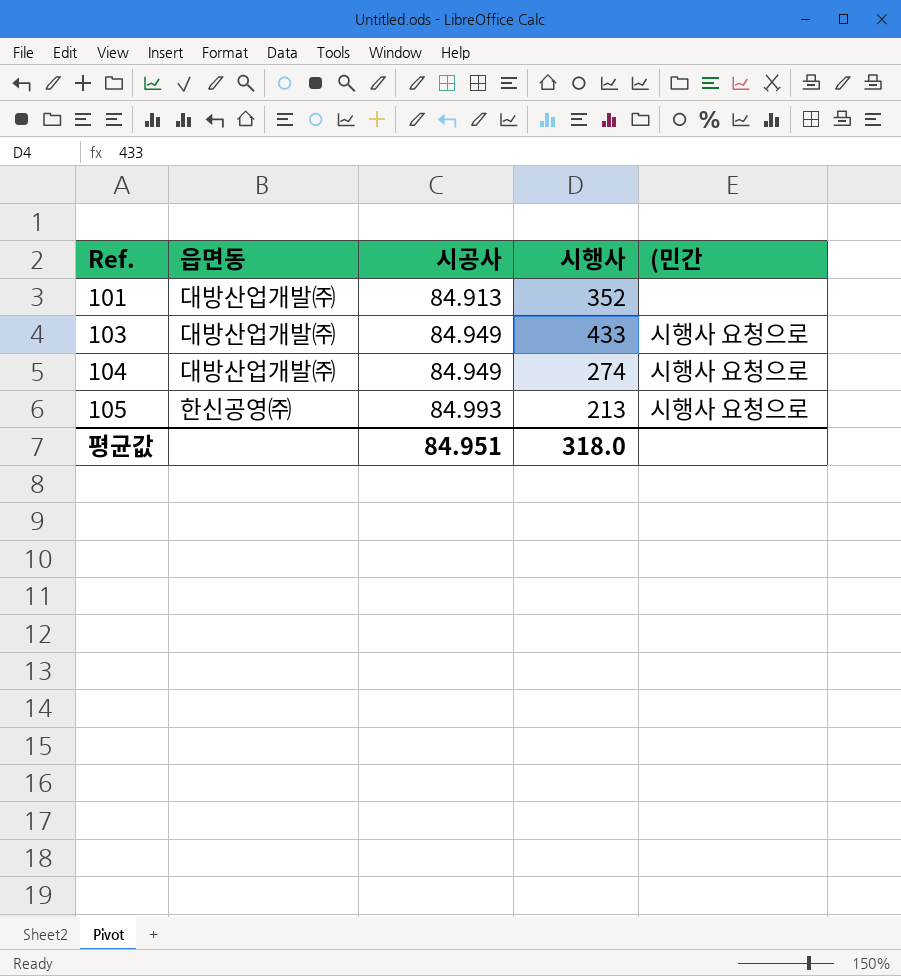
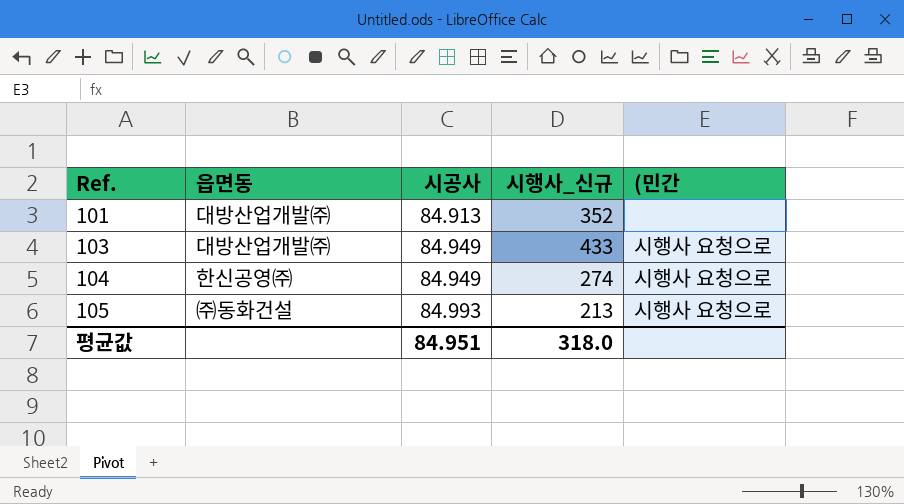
column name: 시행사 -> 시행사_신규
104 | 읍면동: 대방산업개발㈜ -> 한신공영㈜
105 | 읍면동: 한신공영㈜ -> ㈜동화건설

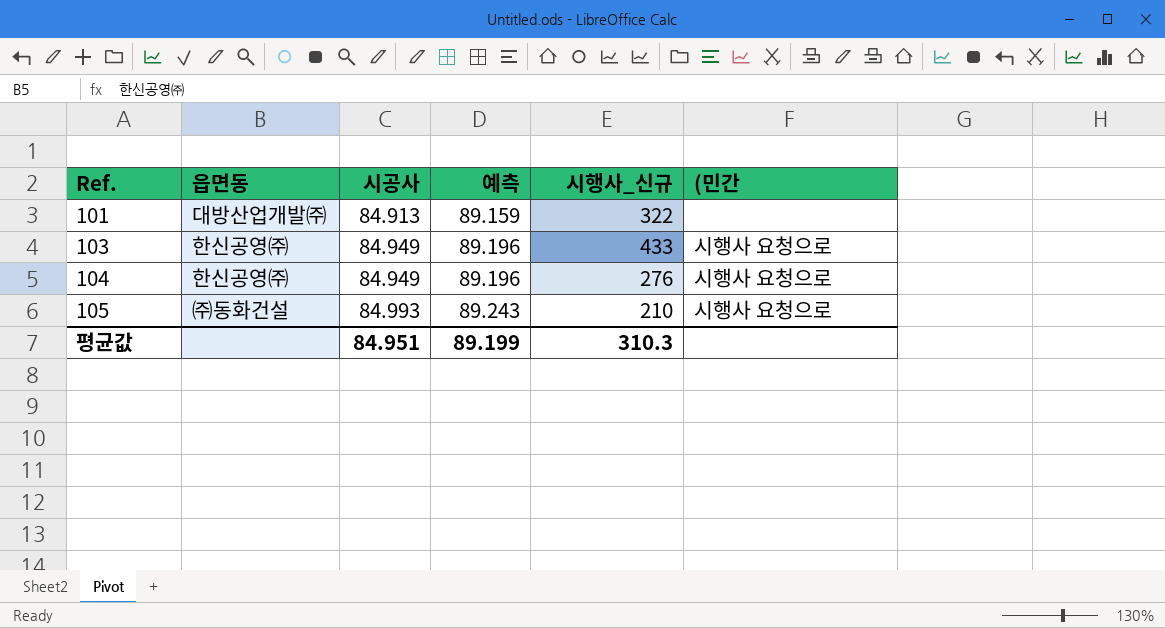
column 예측 | formula: none -> [시공사] * 1.05
101 | 시행사_신규: 352 -> 322
103 | 읍면동: 대방산업개발㈜ -> 한신공영㈜
104 | 시행사_신규: 274 -> 276
105 | 시행사_신규: 213 -> 210
평균값 | 시행사_신규: 318.0 -> 310.3

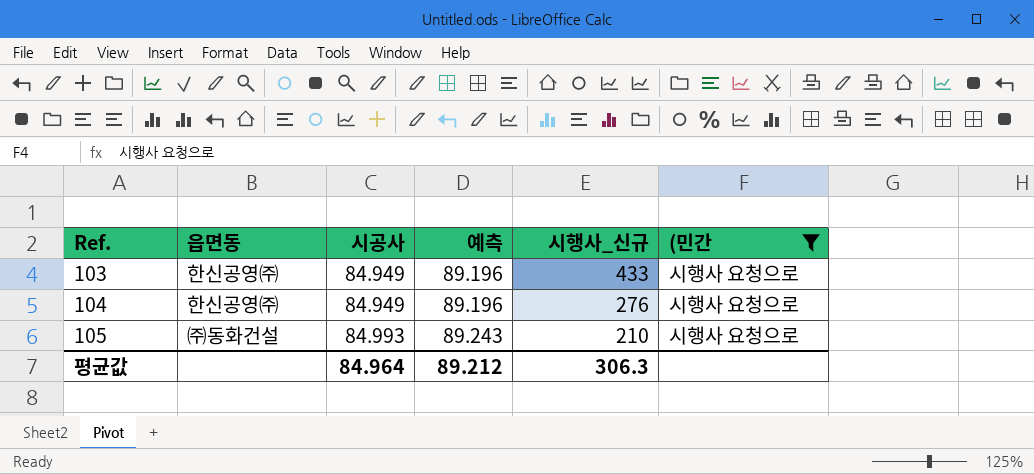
filter: none -> (민간 = 시행사 요청으로
평균값 | 시공사: 84.951 -> 84.964
평균값 | 예측: 89.199 -> 89.212
평균값 | 시행사_신규: 310.3 -> 306.3

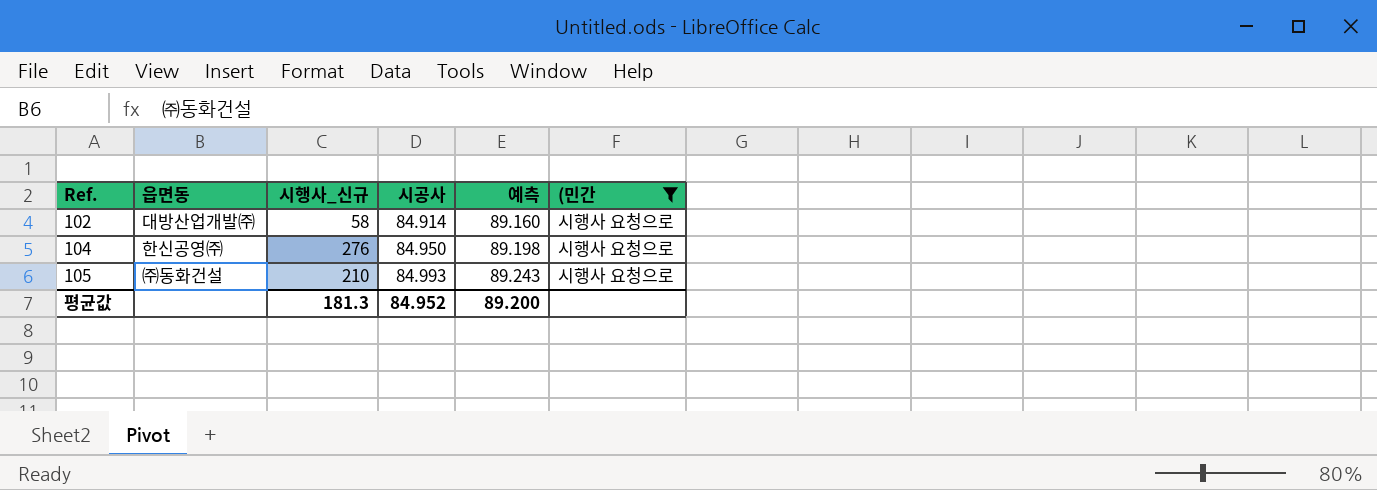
column 시행사_신규 | position: 5 -> 3
row 103: 한신공영㈜ | 84.949 | 89.196 | 433 | 시행사 요청으로 -> none
row 102: none -> 대방산업개발㈜ | 58 | 84.914 | 89.160 | 시행사 요청으로
104 | 시공사: 84.949 -> 84.950
104 | 예측: 89.196 -> 89.198
평균값 | 시행사_신규: 306.3 -> 181.3
평균값 | 시공사: 84.964 -> 84.952
평균값 | 예측: 89.212 -> 89.200

